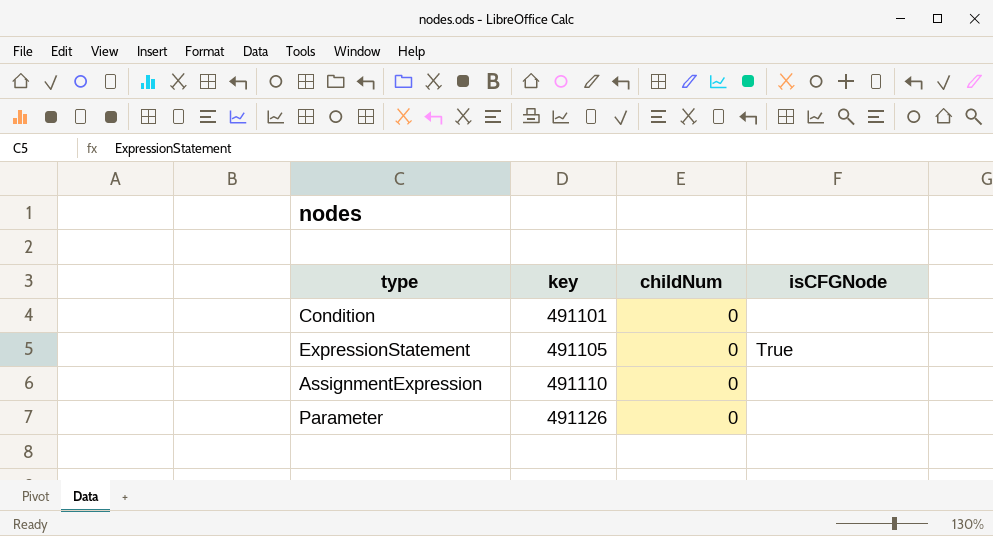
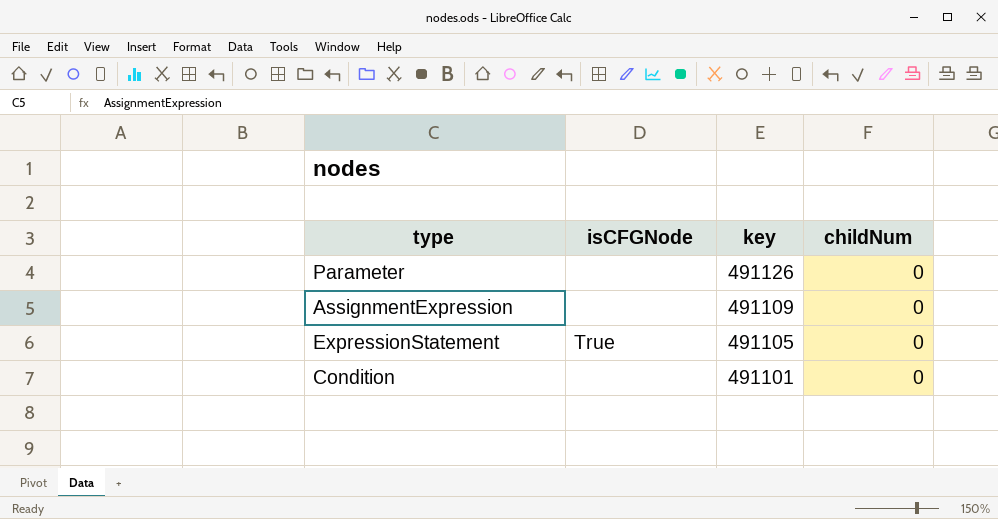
row order: key ascending -> key descending
column isCFGNode | position: 4 -> 2
AssignmentExpression | key: 491110 -> 491109

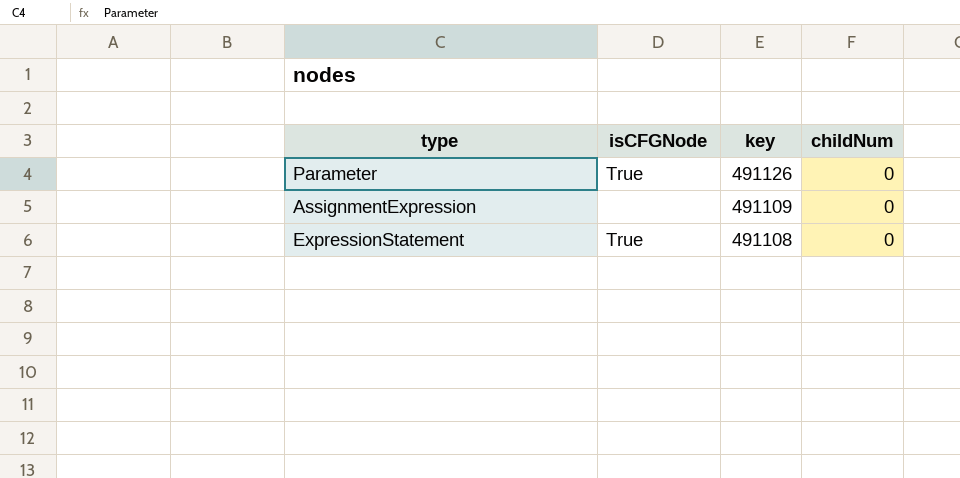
row Condition: none | 491101 | 0 -> none
Parameter | isCFGNode: none -> True
ExpressionStatement | key: 491105 -> 491108

